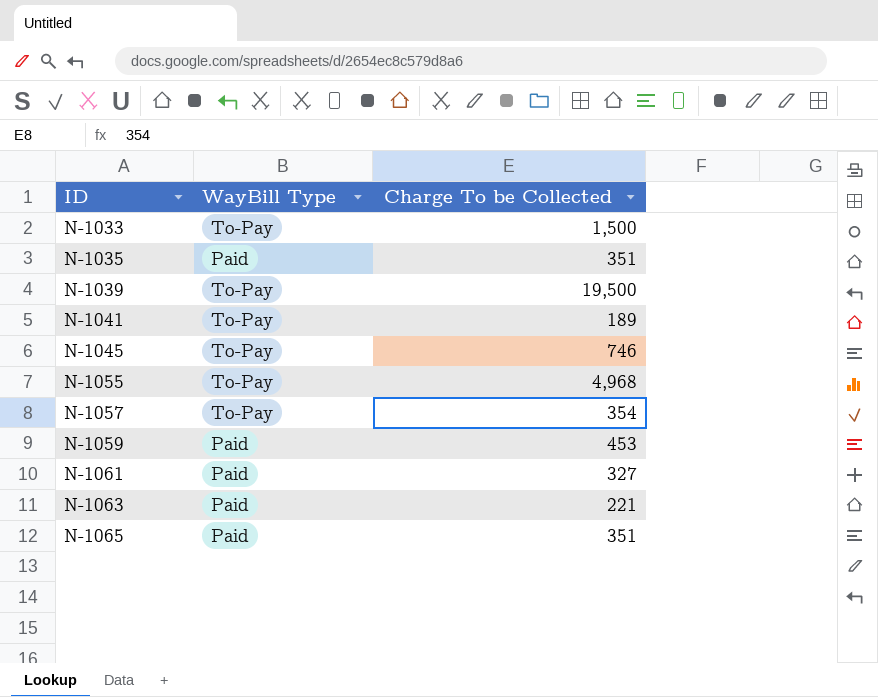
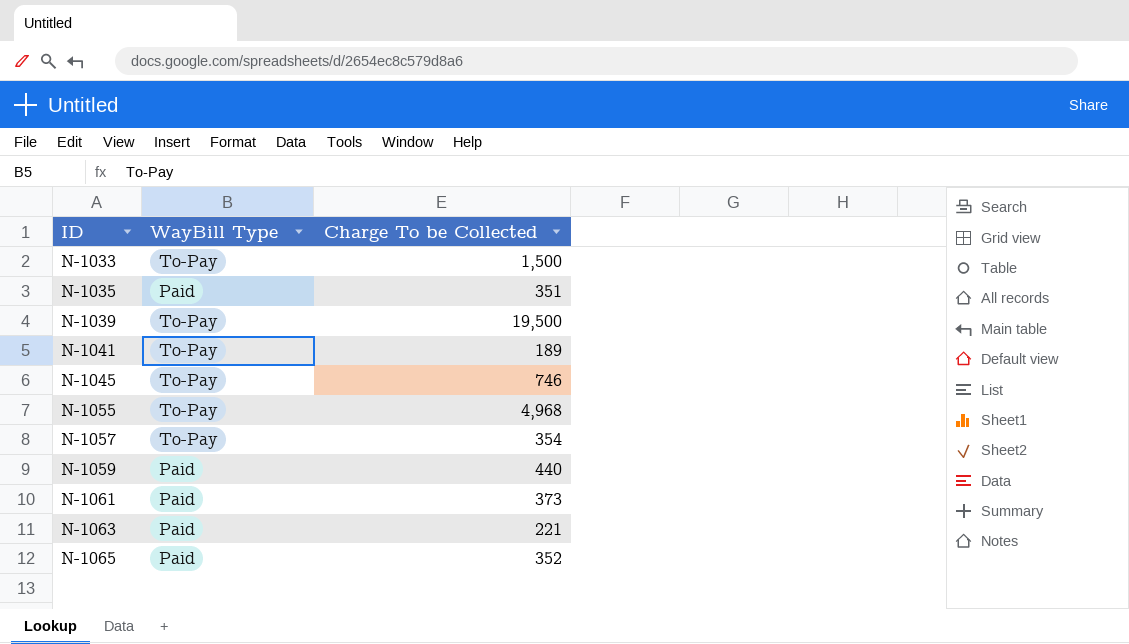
N-1059 | Charge To be Collected: 453 -> 440
N-1061 | Charge To be Collected: 327 -> 373
N-1065 | Charge To be Collected: 351 -> 352

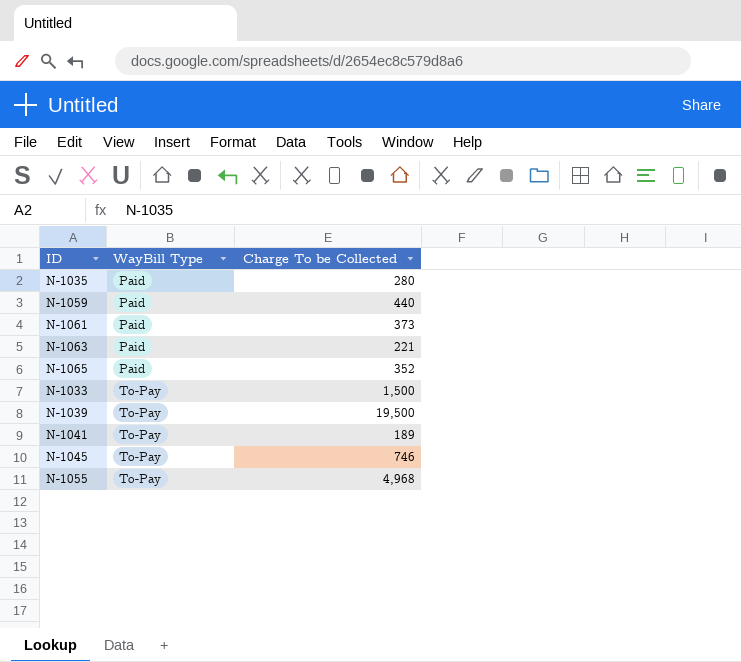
row order: ID ascending -> WayBill Type ascending
row N-1057: To-Pay | 354 -> none
N-1035 | Charge To be Collected: 351 -> 280

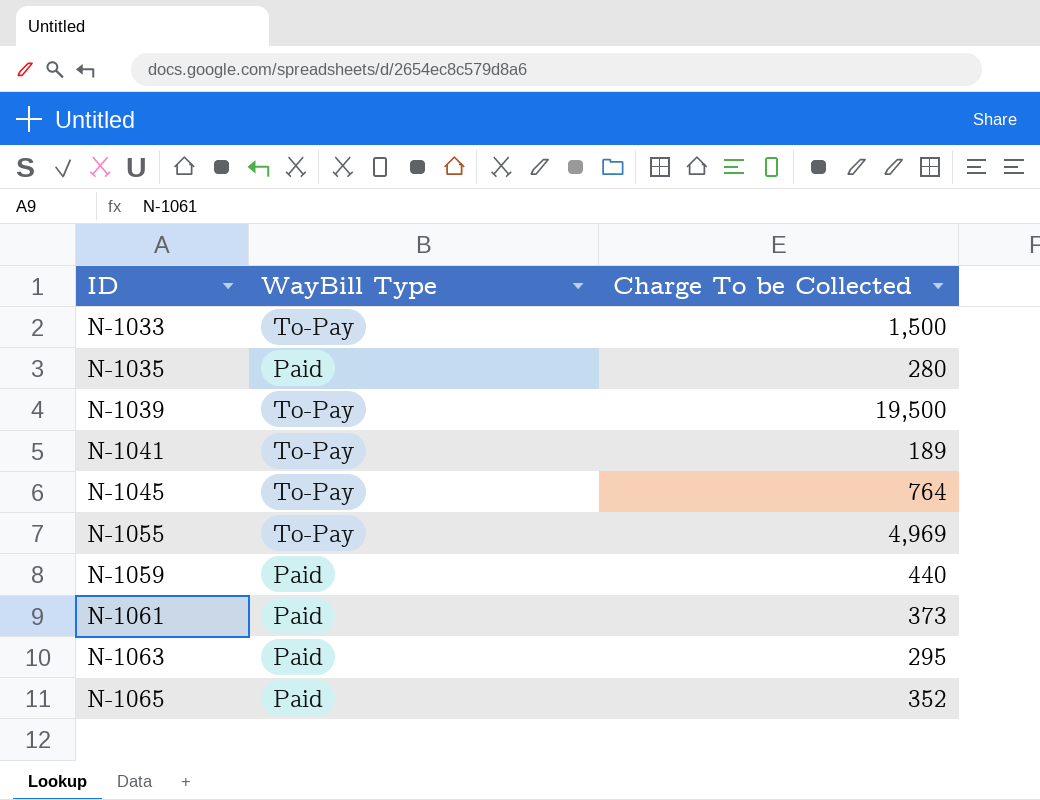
row order: WayBill Type ascending -> ID ascending
N-1045 | Charge To be Collected: 746 -> 764
N-1055 | Charge To be Collected: 4,968 -> 4,969
N-1063 | Charge To be Collected: 221 -> 295

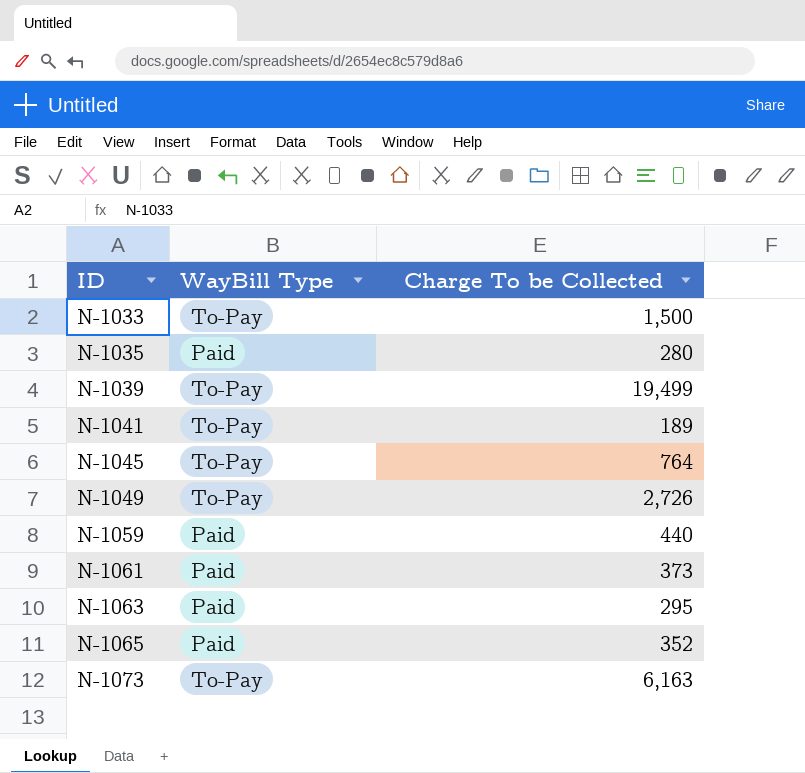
row N-1055: To-Pay | 4,969 -> none
N-1039 | Charge To be Collected: 19,500 -> 19,499
row N-1049: none -> To-Pay | 2,726
row N-1073: none -> To-Pay | 6,163

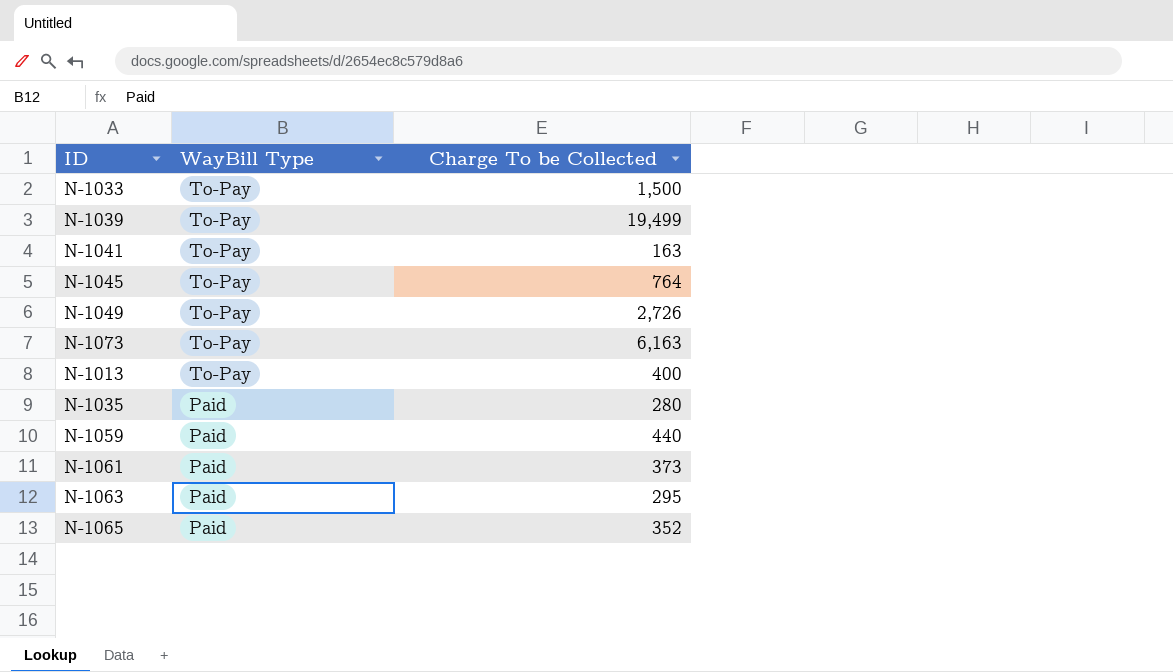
row order: ID ascending -> WayBill Type descending
N-1041 | Charge To be Collected: 189 -> 163
row N-1013: none -> To-Pay | 400

